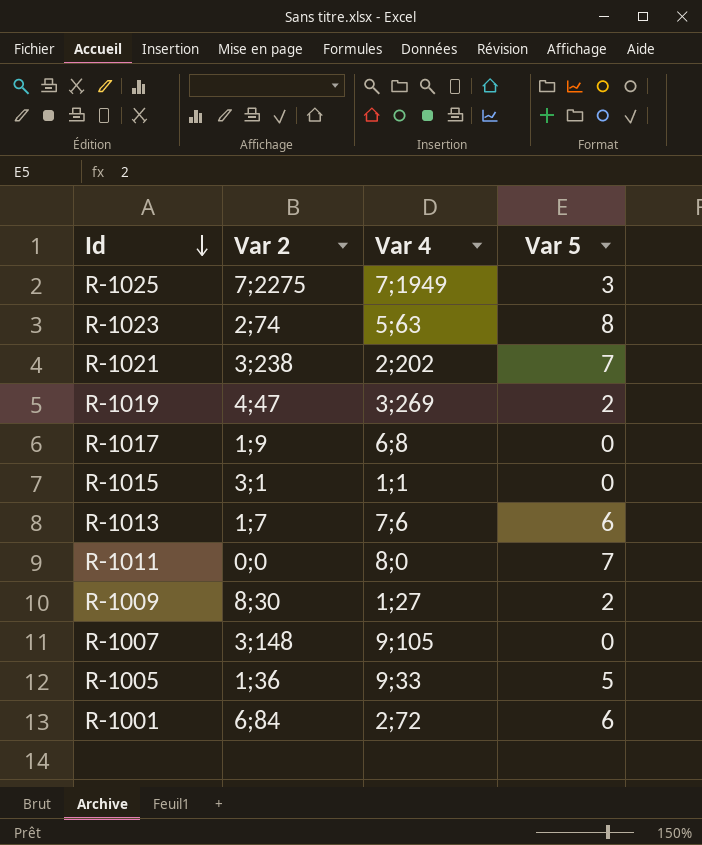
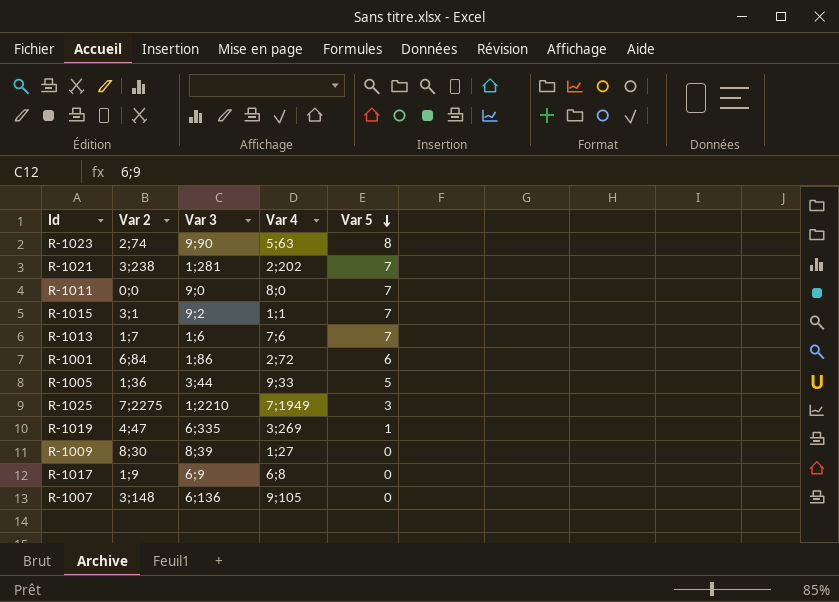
row order: Id descending -> Var 5 descending
column Var 3 | position: none -> 3
R-1015 | Var 5: 0 -> 7
R-1013 | Var 5: 6 -> 7
R-1019 | Var 5: 2 -> 1
R-1009 | Var 5: 2 -> 0

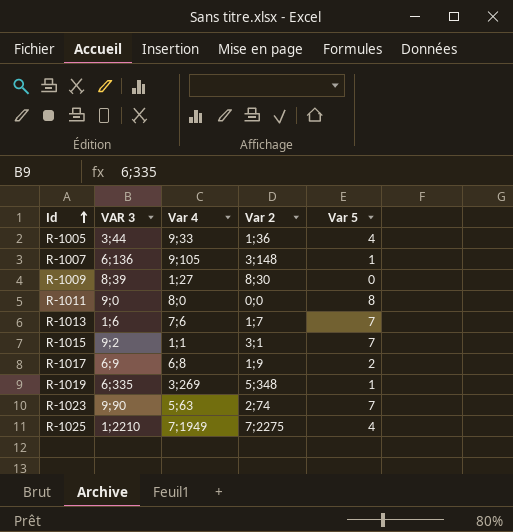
row order: Var 5 descending -> Id ascending
column name: Var 3 -> VAR 3
column Var 2 | position: 2 -> 4
row R-1021: 3;238 | 1;281 | 2;202 | 7 -> none
row R-1001: 6;84 | 1;86 | 2;72 | 6 -> none
R-1005 | Var 5: 5 -> 4
R-1007 | Var 5: 0 -> 1
R-1011 | Var 5: 7 -> 8
R-1017 | Var 5: 0 -> 2
R-1019 | Var 2: 4;47 -> 5;348
R-1023 | Var 5: 8 -> 7
R-1025 | Var 5: 3 -> 4

